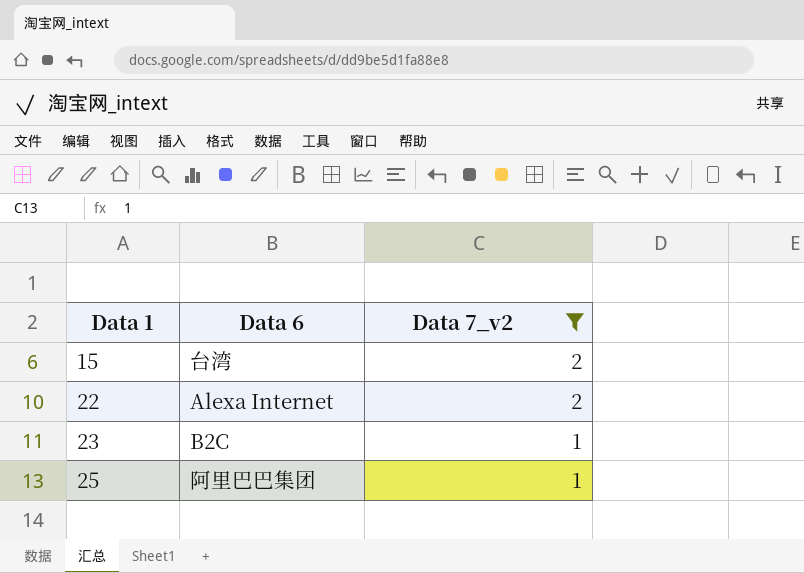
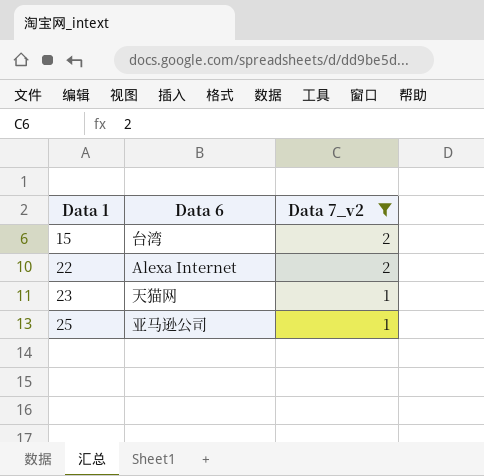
23 | Data 6: B2C -> 天猫网
25 | Data 6: 阿里巴巴集团 -> 亚马逊公司

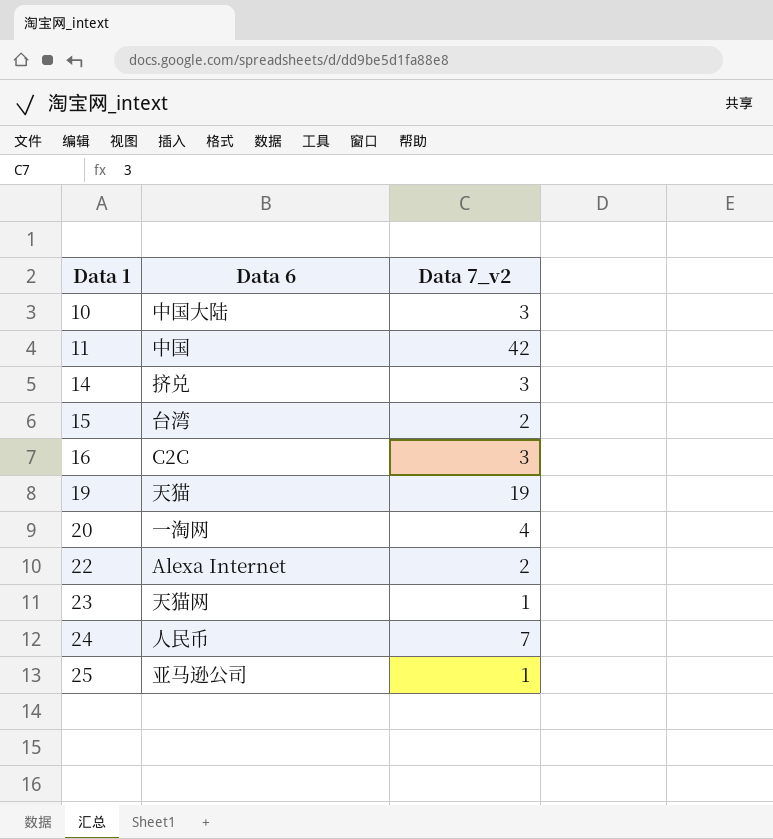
filter: Data 7_v2 <= 2 -> none

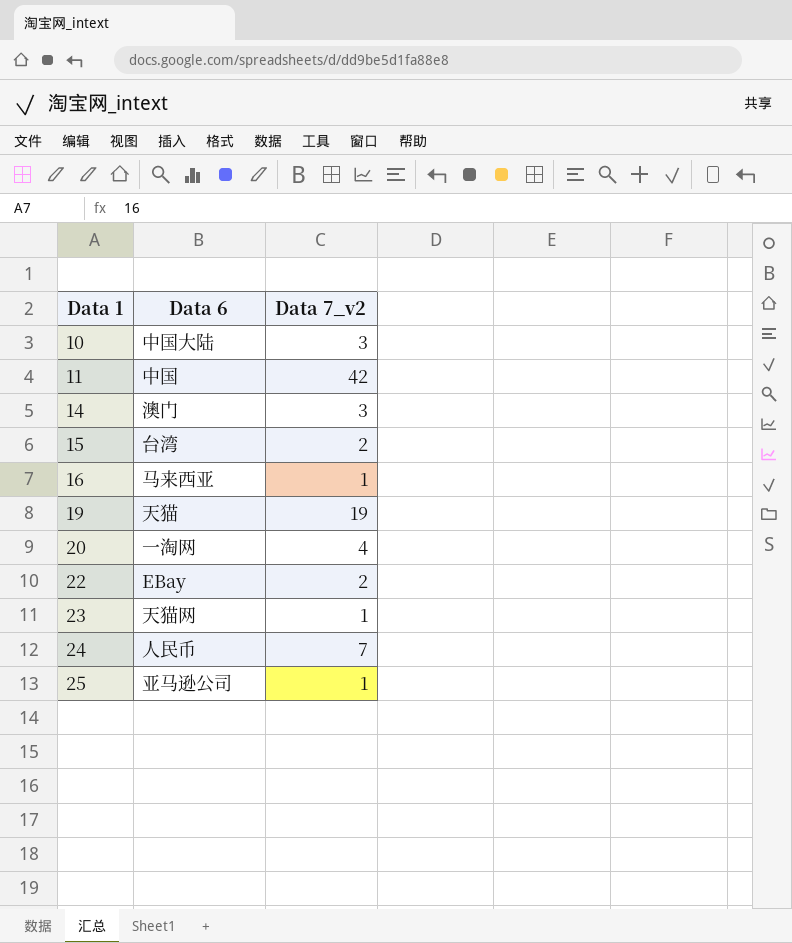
14 | Data 6: 挤兑 -> 澳门
16 | Data 6: C2C -> 马来西亚
16 | Data 7_v2: 3 -> 1
22 | Data 6: Alexa Internet -> EBay

